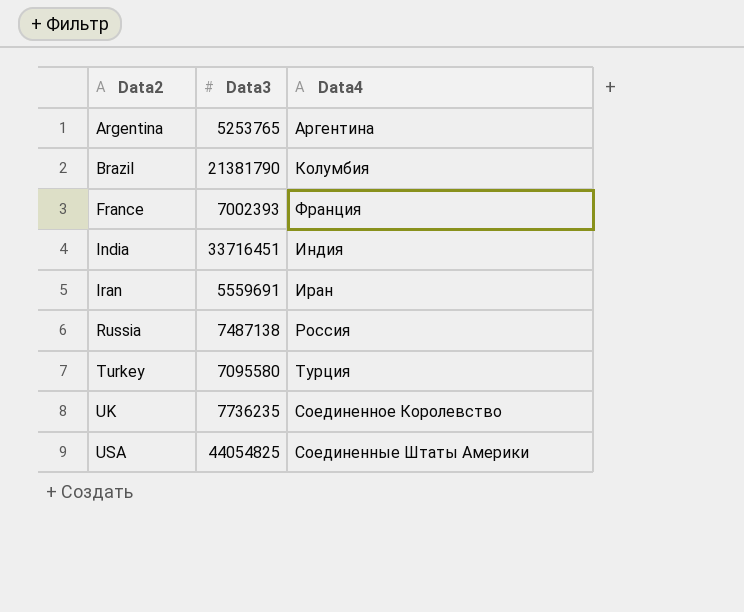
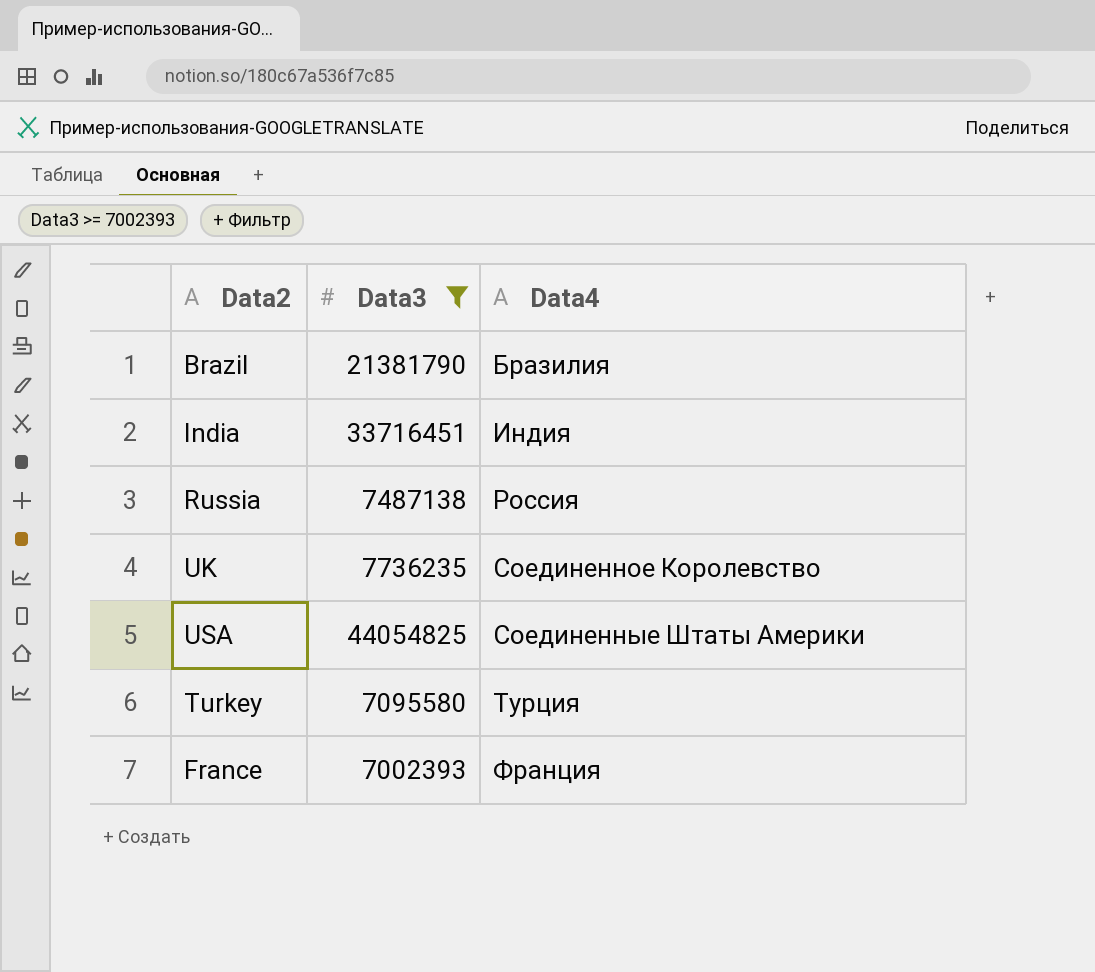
filter: none -> Data3 >= 7002393
row order: Data2 ascending -> Data4 ascending
Brazil | Data4: Колумбия -> Бразилия

